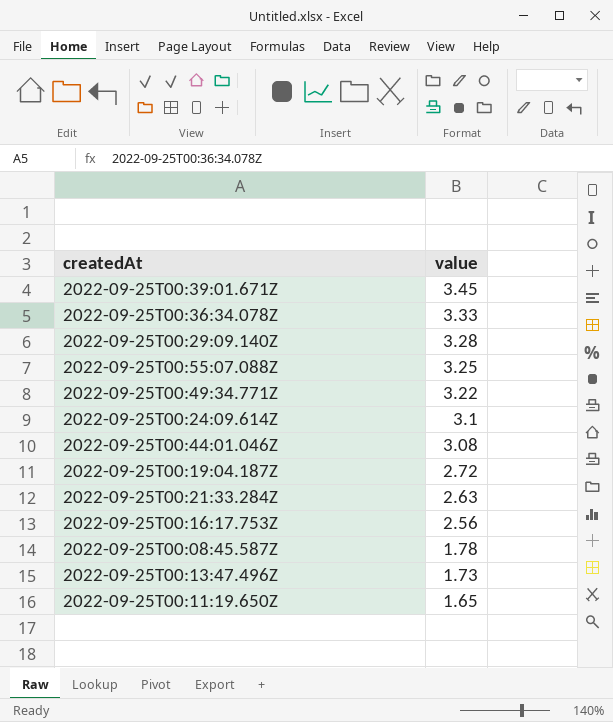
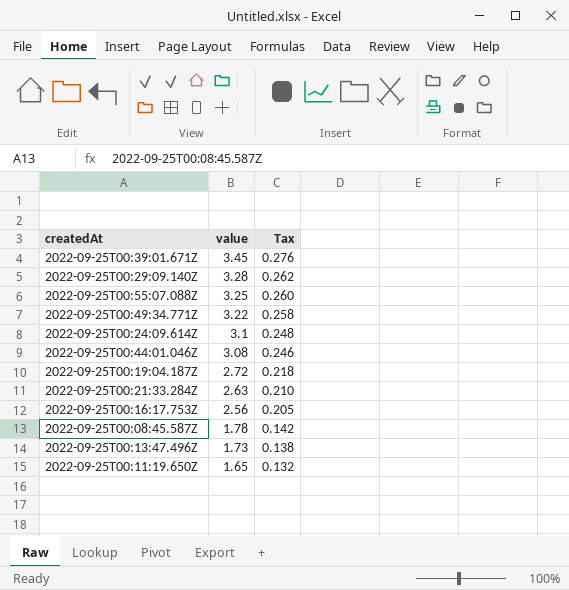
column Tax | formula: none -> [value] * 0.08
row 2022-09-25T00:36:34.078Z: 3.33 -> none

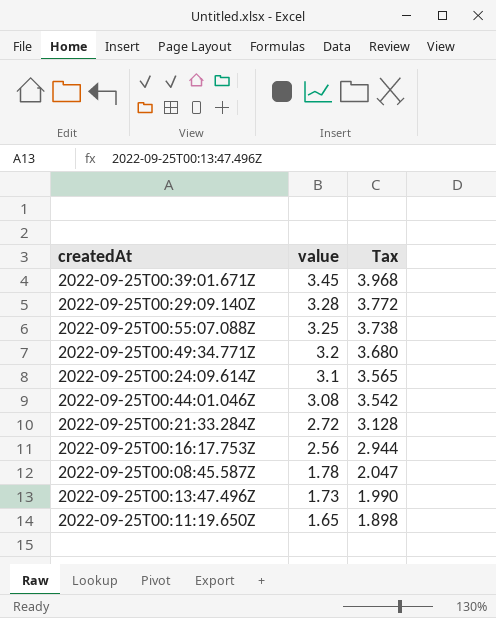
column Tax | formula: [value] * 0.08 -> [value] * 1.15
row 2022-09-25T00:19:04.187Z: 2.72 | 0.218 -> none
2022-09-25T00:49:34.771Z | value: 3.22 -> 3.2
2022-09-25T00:21:33.284Z | value: 2.63 -> 2.72

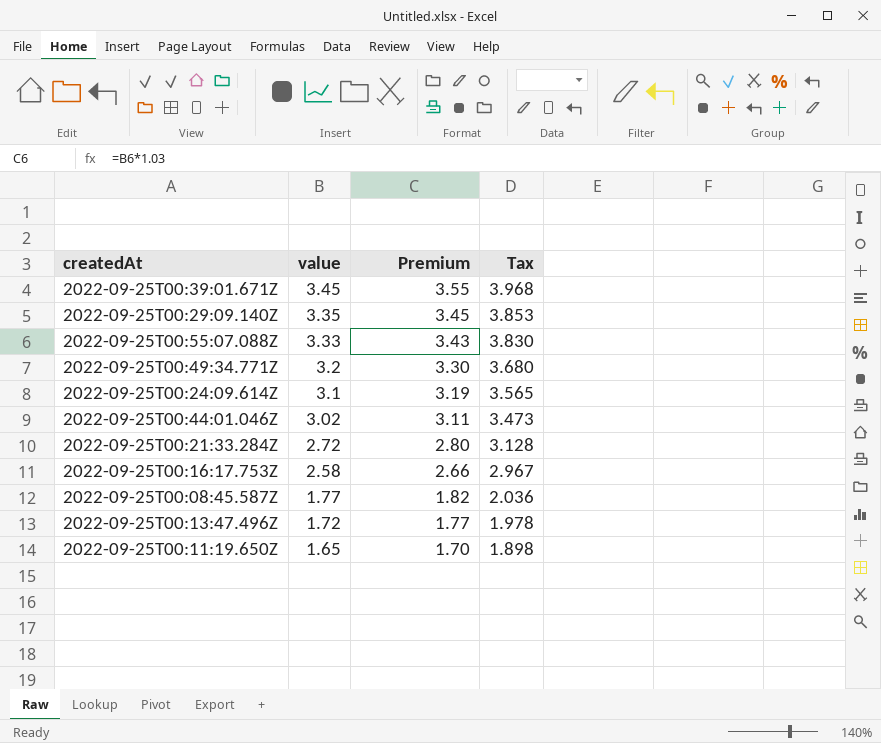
column Premium | formula: none -> [value] * 1.03
2022-09-25T00:29:09.140Z | value: 3.28 -> 3.35
2022-09-25T00:29:09.140Z | Tax: 3.772 -> 3.853
2022-09-25T00:55:07.088Z | value: 3.25 -> 3.33
2022-09-25T00:55:07.088Z | Tax: 3.738 -> 3.830
2022-09-25T00:44:01.046Z | value: 3.08 -> 3.02
2022-09-25T00:44:01.046Z | Tax: 3.542 -> 3.473
2022-09-25T00:16:17.753Z | value: 2.56 -> 2.58
2022-09-25T00:16:17.753Z | Tax: 2.944 -> 2.967
2022-09-25T00:08:45.587Z | value: 1.78 -> 1.77
2022-09-25T00:08:45.587Z | Tax: 2.047 -> 2.036
2022-09-25T00:13:47.496Z | value: 1.73 -> 1.72
2022-09-25T00:13:47.496Z | Tax: 1.990 -> 1.978

